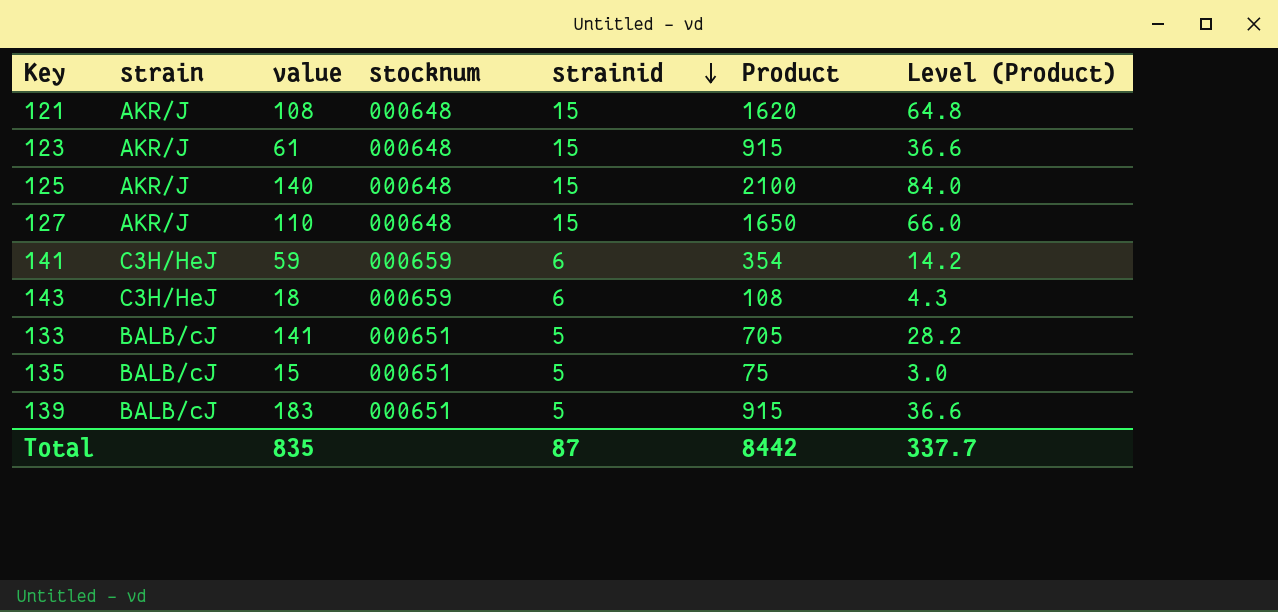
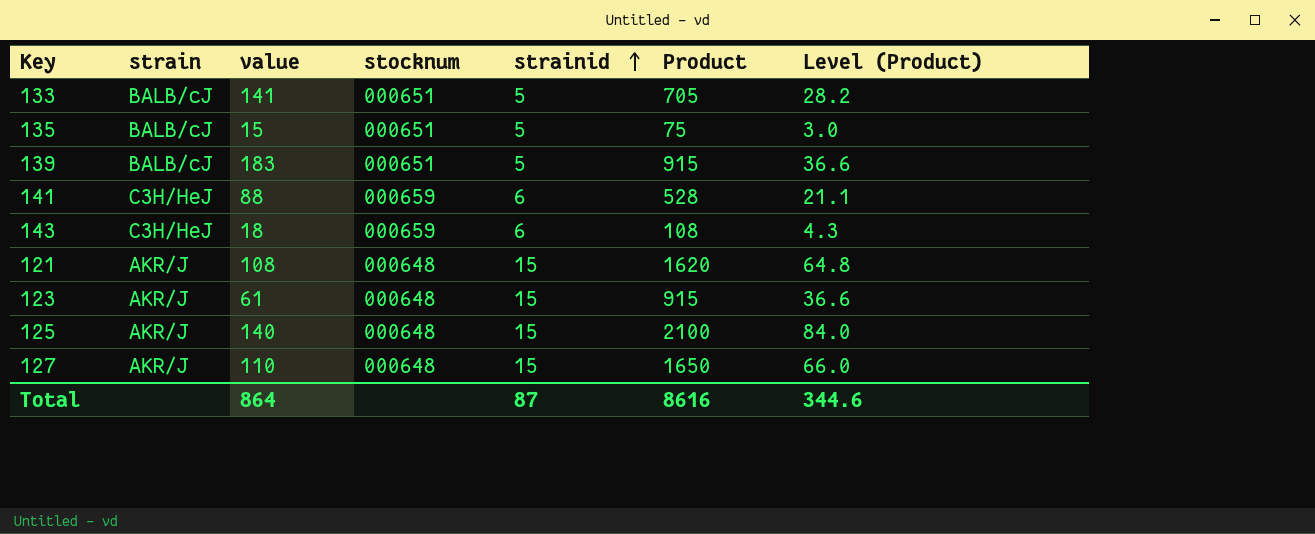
row order: strainid descending -> strainid ascending
141 | value: 59 -> 88
141 | Product: 354 -> 528
141 | Level (Product): 14.2 -> 21.1
Total | value: 835 -> 864
Total | Product: 8442 -> 8616
Total | Level (Product): 337.7 -> 344.6

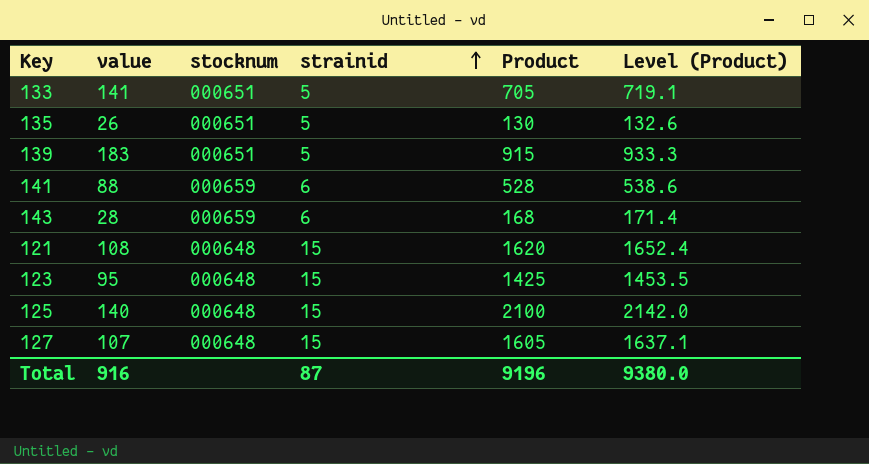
column strain | position: 2 -> none
column Level (Product) | formula: [Product] * 0.04 -> [Product] * 1.02
135 | value: 15 -> 26
135 | Product: 75 -> 130
143 | value: 18 -> 28
143 | Product: 108 -> 168
123 | value: 61 -> 95
123 | Product: 915 -> 1425
127 | value: 110 -> 107
127 | Product: 1650 -> 1605
Total | value: 864 -> 916
Total | Product: 8616 -> 9196
Total | Level (Product): 344.6 -> 9380.0

